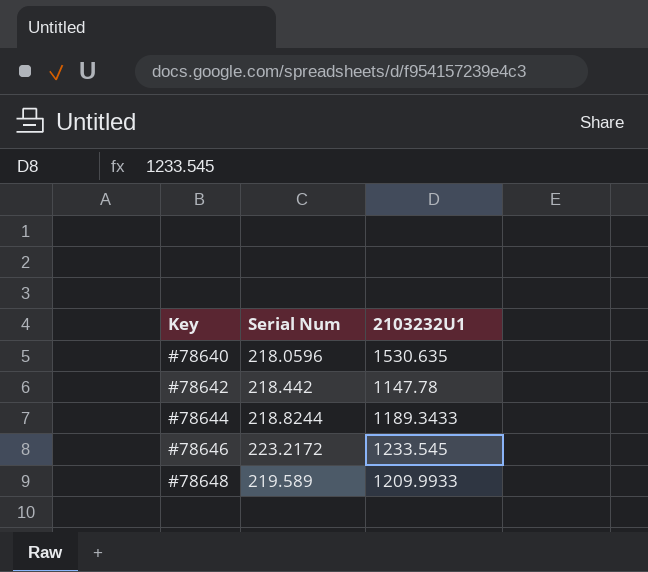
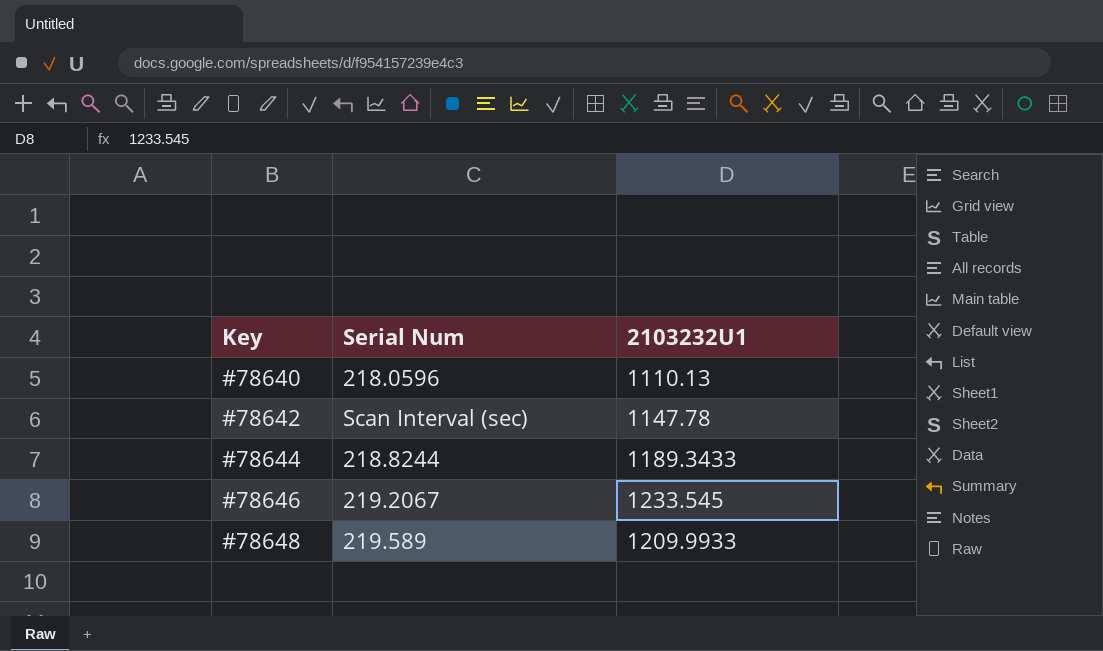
#78640 | 2103232U1: 1530.635 -> 1110.13
#78642 | Serial Num: 218.442 -> Scan Interval (sec)
#78646 | Serial Num: 223.2172 -> 219.2067

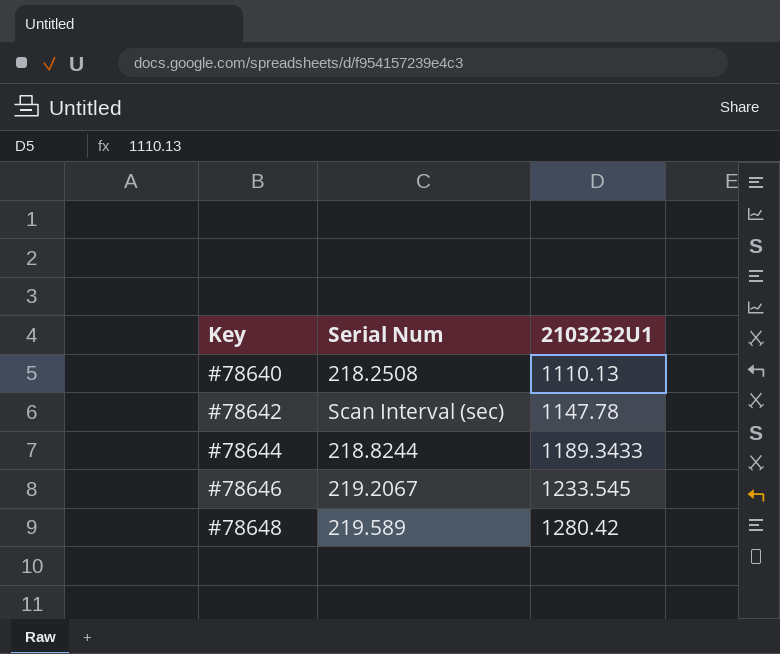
#78640 | Serial Num: 218.0596 -> 218.2508
#78648 | 2103232U1: 1209.9933 -> 1280.42

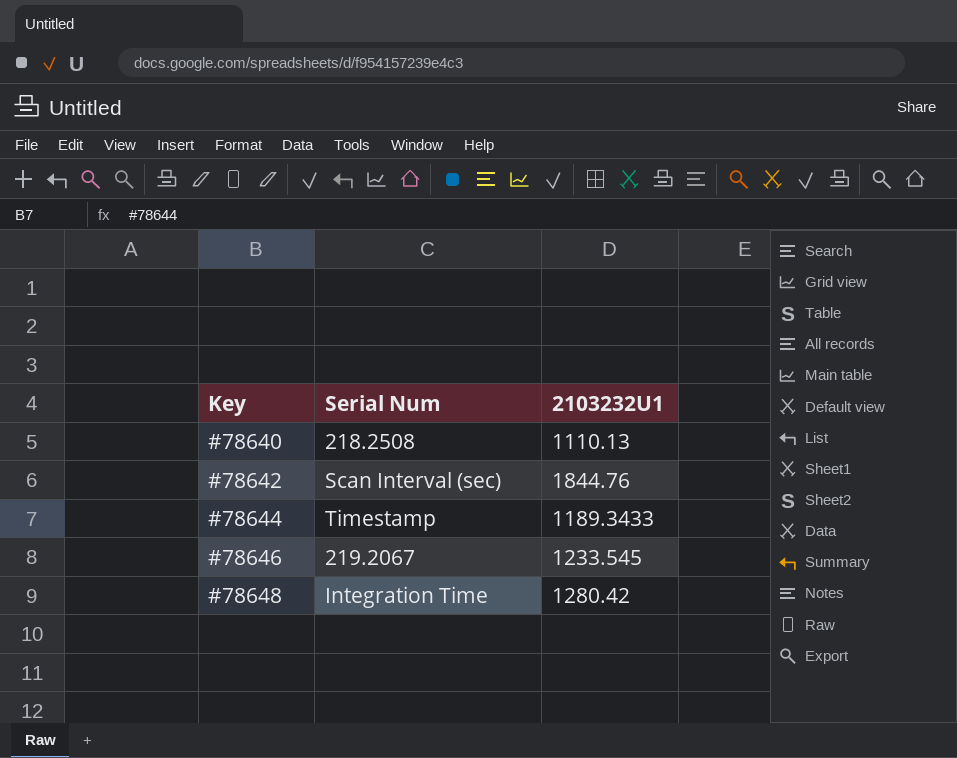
#78642 | 2103232U1: 1147.78 -> 1844.76
#78644 | Serial Num: 218.8244 -> Timestamp
#78648 | Serial Num: 219.589 -> Integration Time

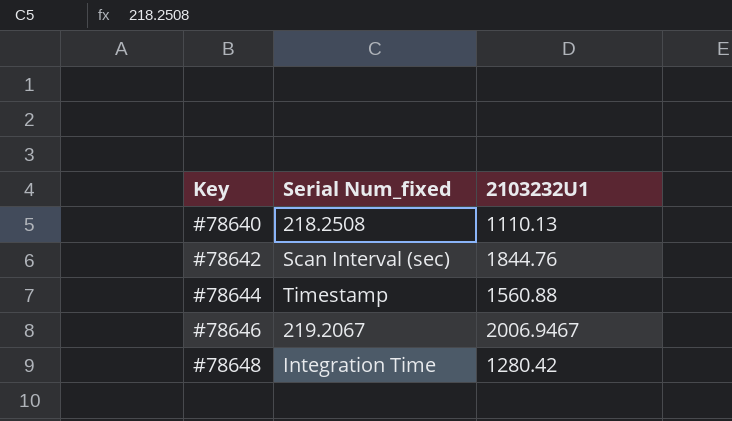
column name: Serial Num -> Serial Num_fixed
#78644 | 2103232U1: 1189.3433 -> 1560.88
#78646 | 2103232U1: 1233.545 -> 2006.9467

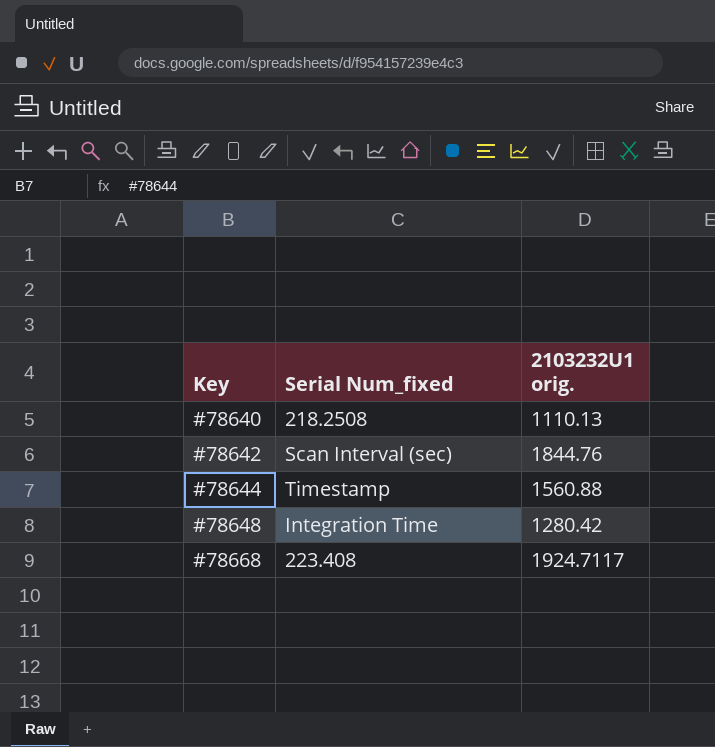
column name: 2103232U1 -> 2103232U1 orig.
row #78646: 219.2067 | 2006.9467 -> none
row #78668: none -> 223.408 | 1924.7117

